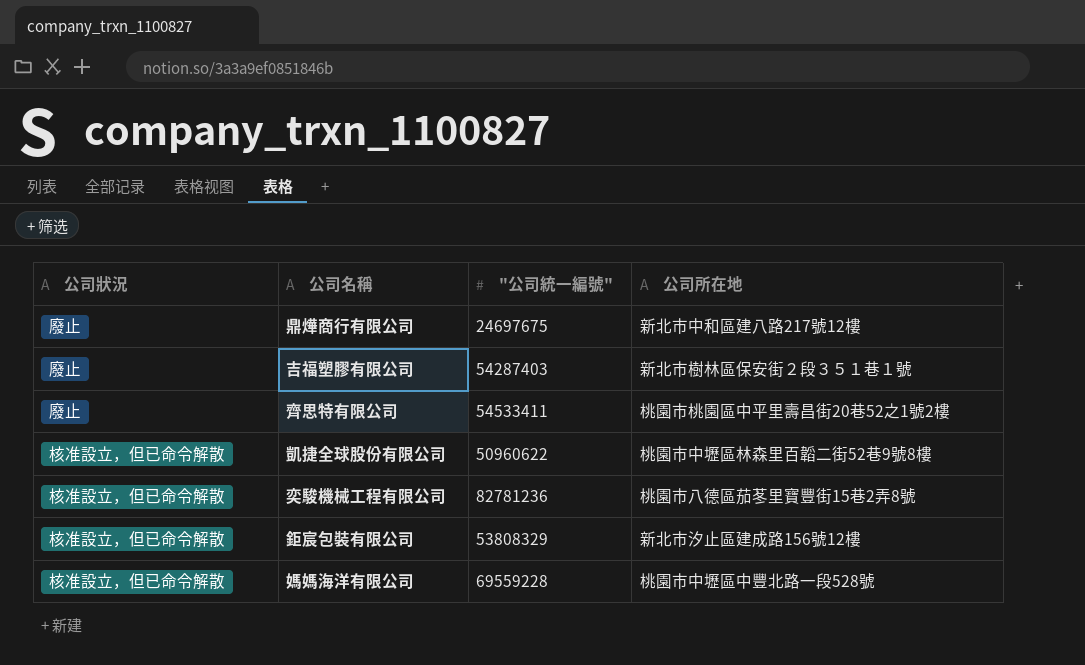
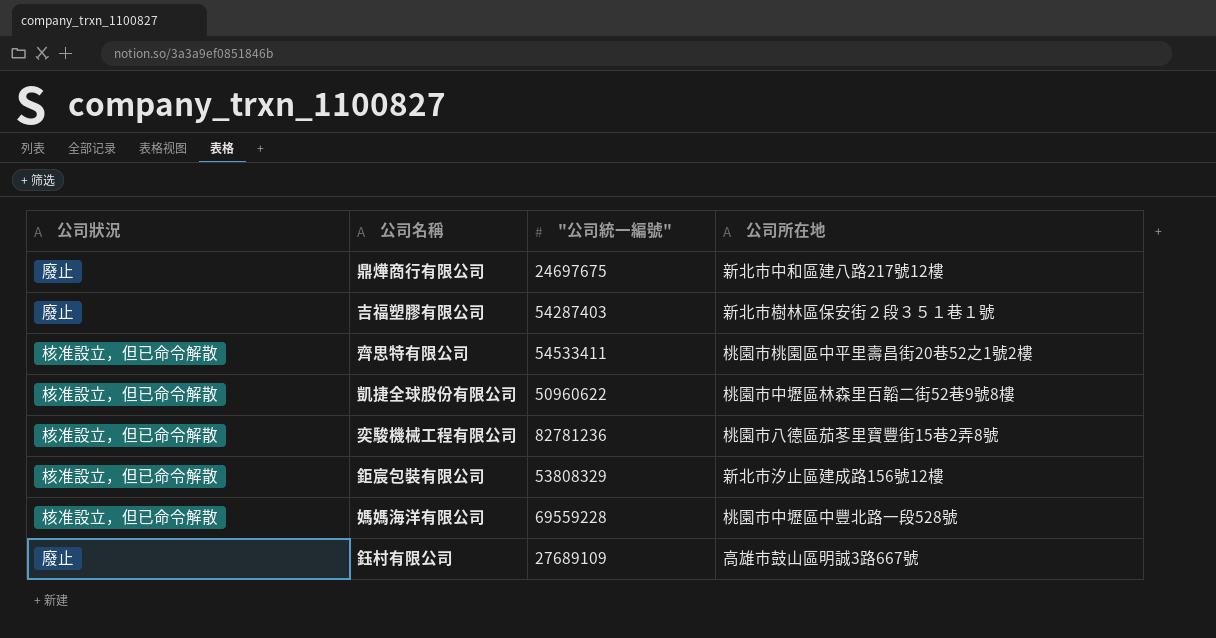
齊思特有限公司 | 公司狀況: 廢止 -> 核准設立，但已命令解散
row 鈺村有限公司: none -> 廢止 | 27689109 | 高雄市鼓山區明誠3路667號

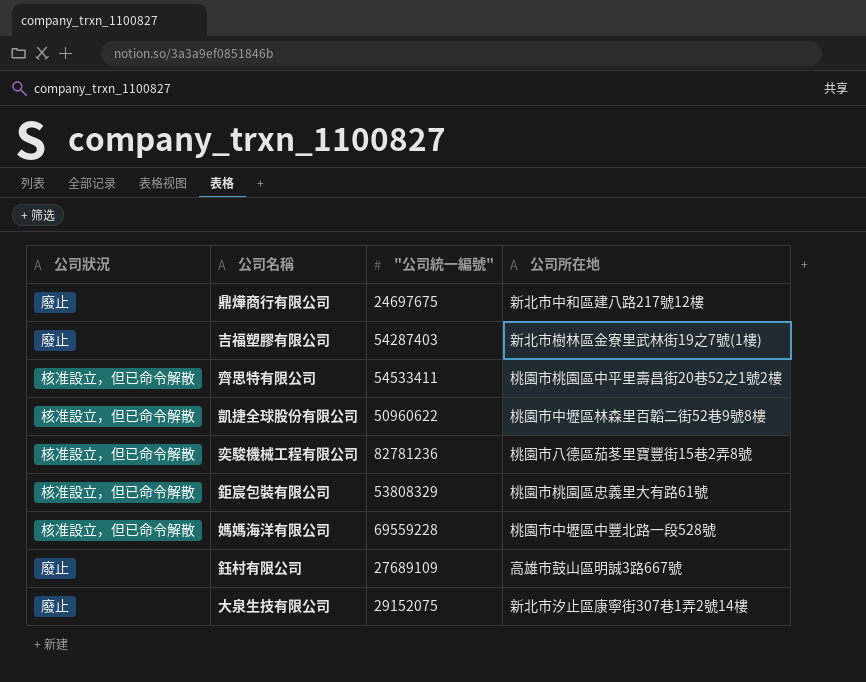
吉福塑膠有限公司 | 公司所在地: 新北市樹林區保安街２段３５１巷１號 -> 新北市樹林區金寮里武林街19之7號(1樓)
鉅宸包裝有限公司 | 公司所在地: 新北市汐止區建成路156號12樓 -> 桃園市桃園區忠義里大有路61號
row 大泉生技有限公司: none -> 廢止 | 29152075 | 新北市汐止區康寧街307巷1弄2號14樓

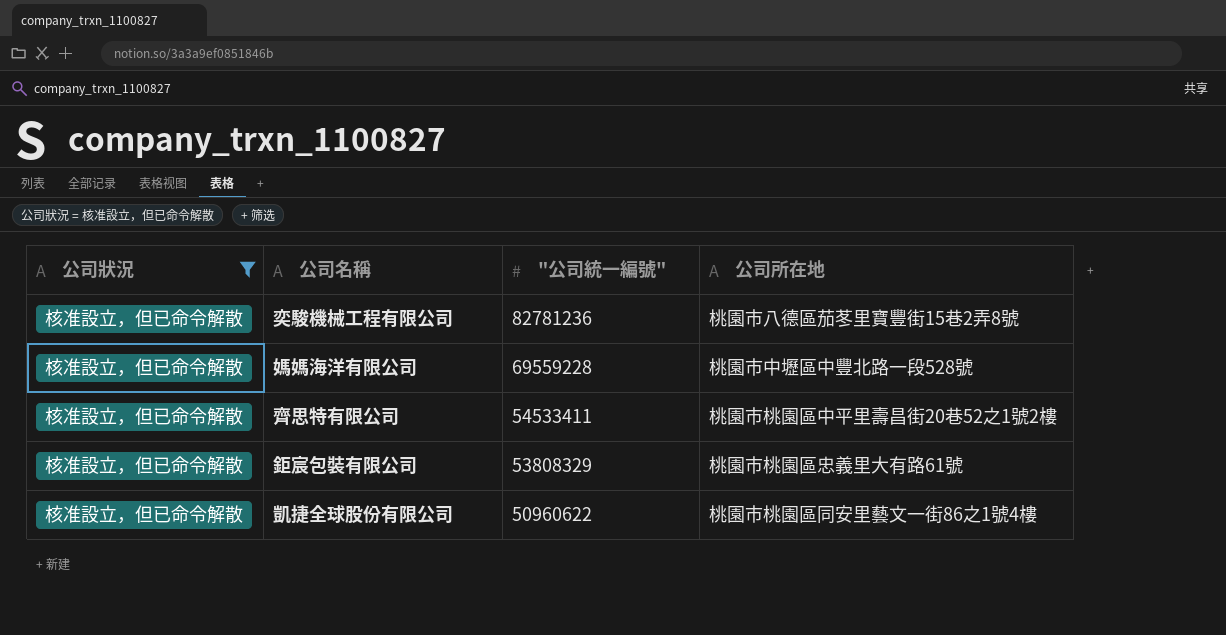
filter: none -> 公司狀況 = 核准設立，但已命令解散
row order: none -> "公司統一編號" descending
凱捷全球股份有限公司 | 公司所在地: 桃園市中壢區林森里百韜二街52巷9號8樓 -> 桃園市桃園區同安里藝文一街86之1號4樓

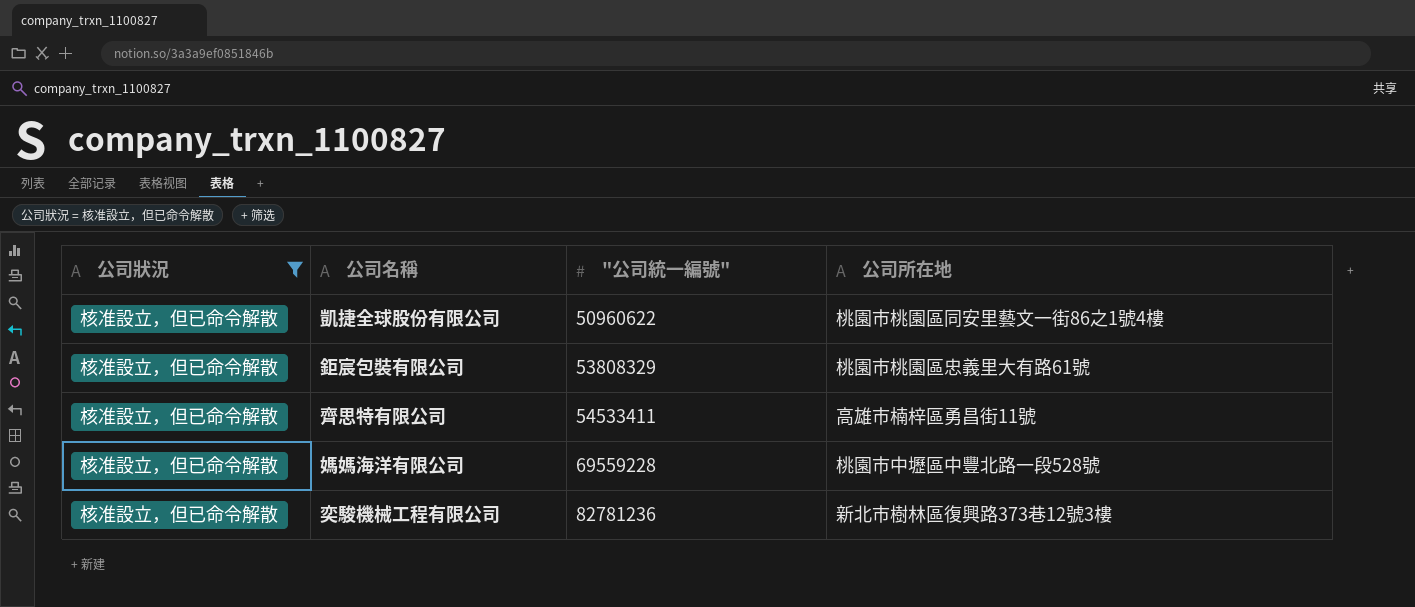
row order: "公司統一編號" descending -> "公司統一編號" ascending
齊思特有限公司 | 公司所在地: 桃園市桃園區中平里壽昌街20巷52之1號2樓 -> 高雄市楠梓區勇昌街11號
奕駿機械工程有限公司 | 公司所在地: 桃園市八德區茄苳里寶豐街15巷2弄8號 -> 新北市樹林區復興路373巷12號3樓

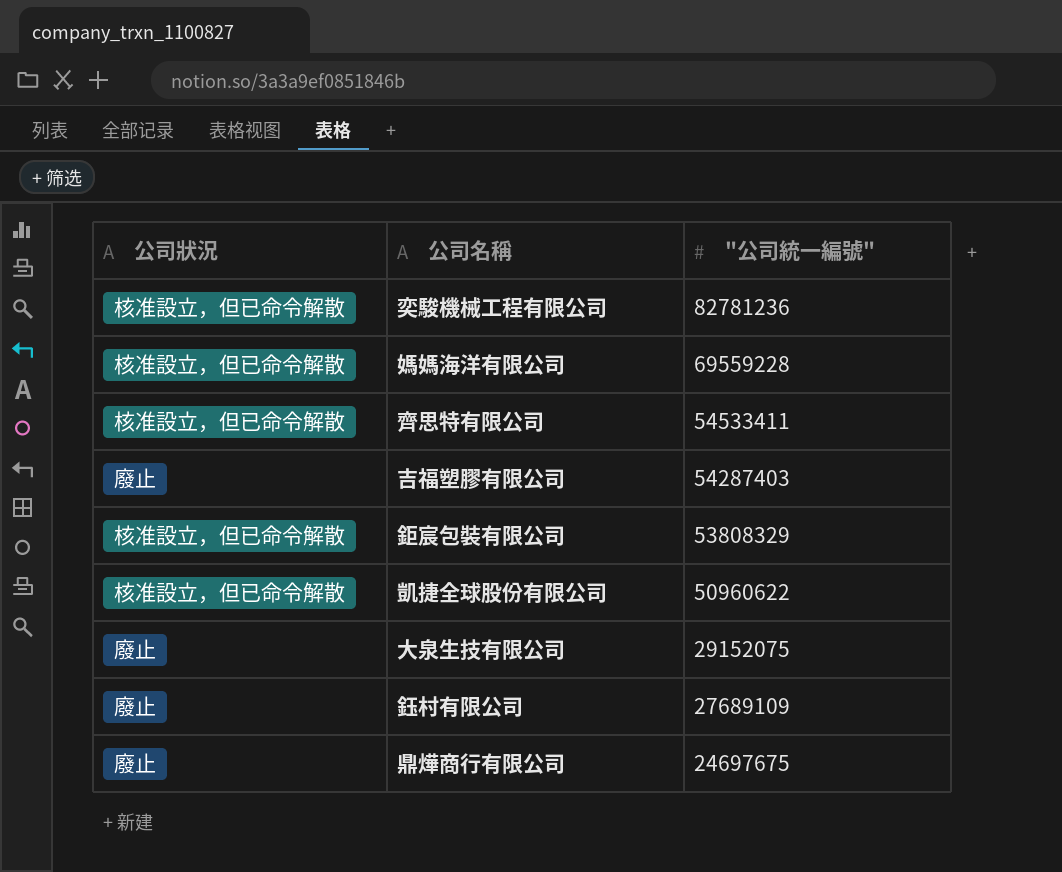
filter: 公司狀況 = 核准設立，但已命令解散 -> none
row order: "公司統一編號" ascending -> "公司統一編號" descending
column 公司所在地 | position: 4 -> none

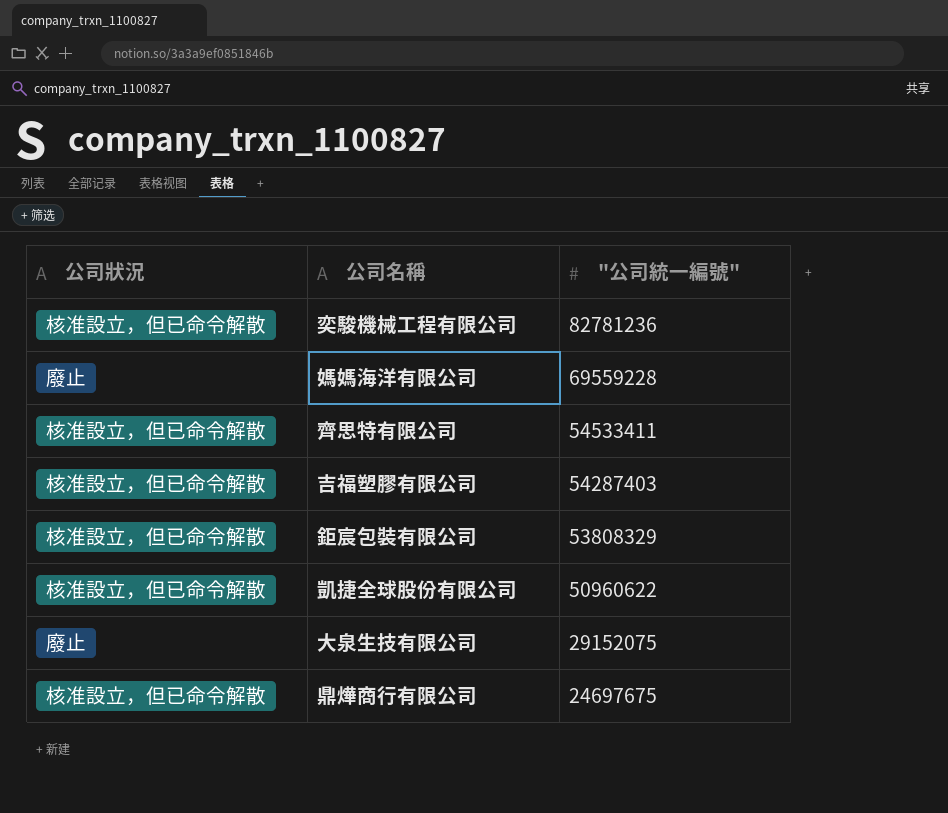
row 鈺村有限公司: 廢止 | 27689109 -> none
媽媽海洋有限公司 | 公司狀況: 核准設立，但已命令解散 -> 廢止
吉福塑膠有限公司 | 公司狀況: 廢止 -> 核准設立，但已命令解散
鼎燁商行有限公司 | 公司狀況: 廢止 -> 核准設立，但已命令解散

